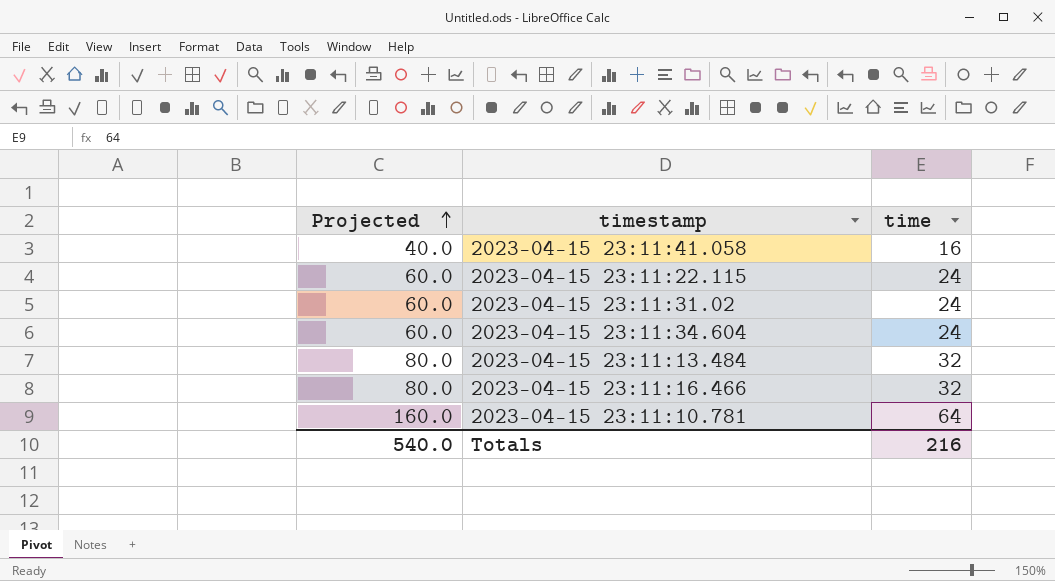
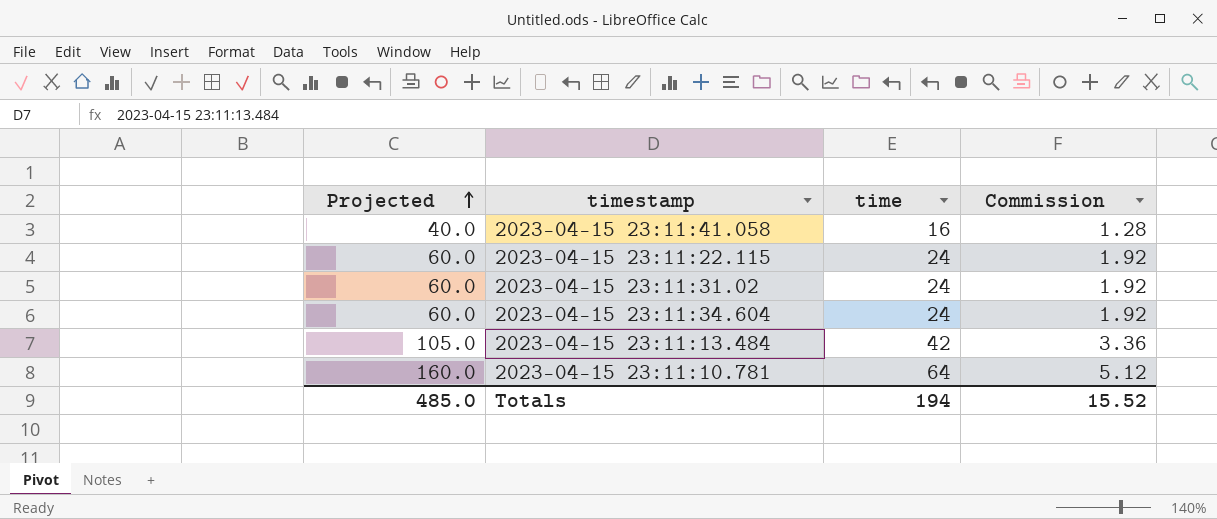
column Commission | formula: none -> [time] * 0.08
row 2023-04-15 23:11:16.466: 80.0 | 32 -> none
2023-04-15 23:11:13.484 | Projected: 80.0 -> 105.0
2023-04-15 23:11:13.484 | time: 32 -> 42
Totals | Projected: 540.0 -> 485.0
Totals | time: 216 -> 194

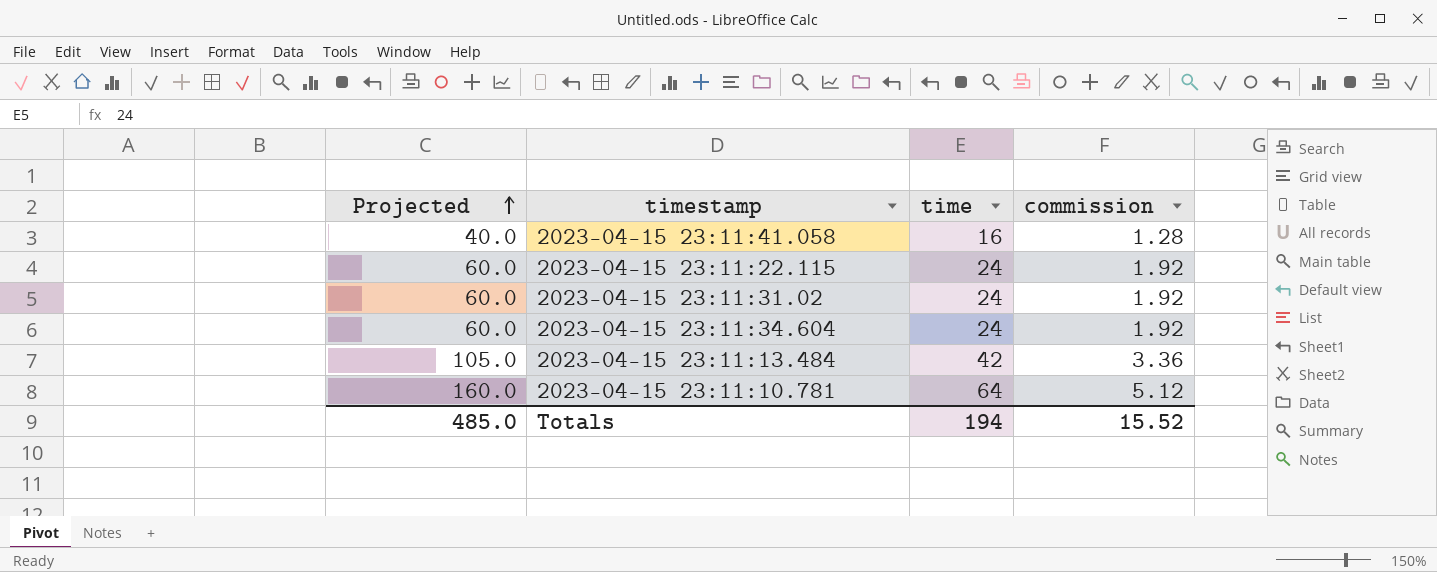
column name: Commission -> commission

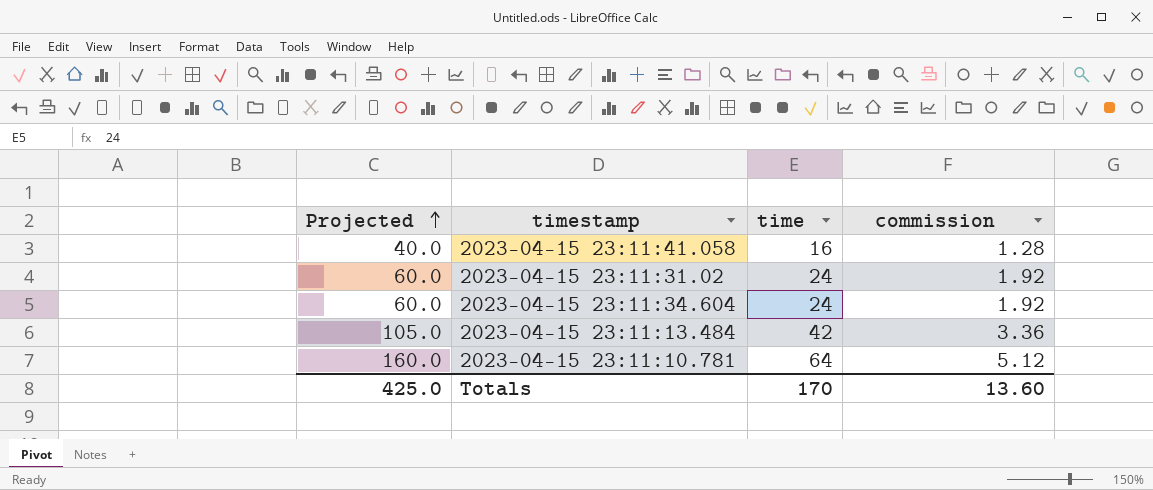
row 2023-04-15 23:11:22.115: 60.0 | 24 | 1.92 -> none
Totals | Projected: 485.0 -> 425.0
Totals | time: 194 -> 170
Totals | commission: 15.52 -> 13.60

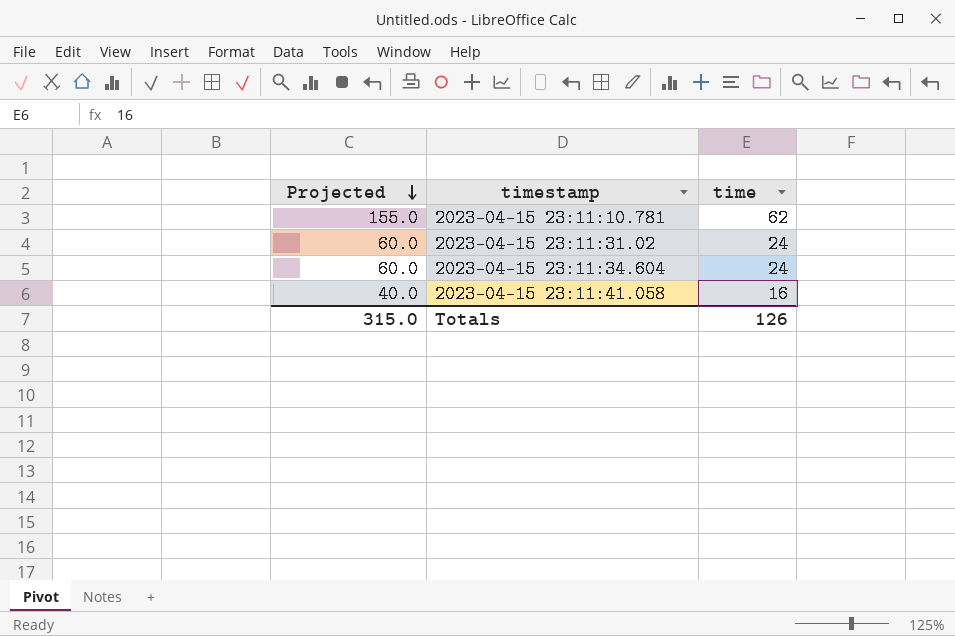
row order: Projected ascending -> Projected descending
column commission | formula: [time] * 0.08 -> none
row 2023-04-15 23:11:13.484: 105.0 | 42 | 3.36 -> none
2023-04-15 23:11:10.781 | Projected: 160.0 -> 155.0
2023-04-15 23:11:10.781 | time: 64 -> 62
Totals | Projected: 425.0 -> 315.0
Totals | time: 170 -> 126

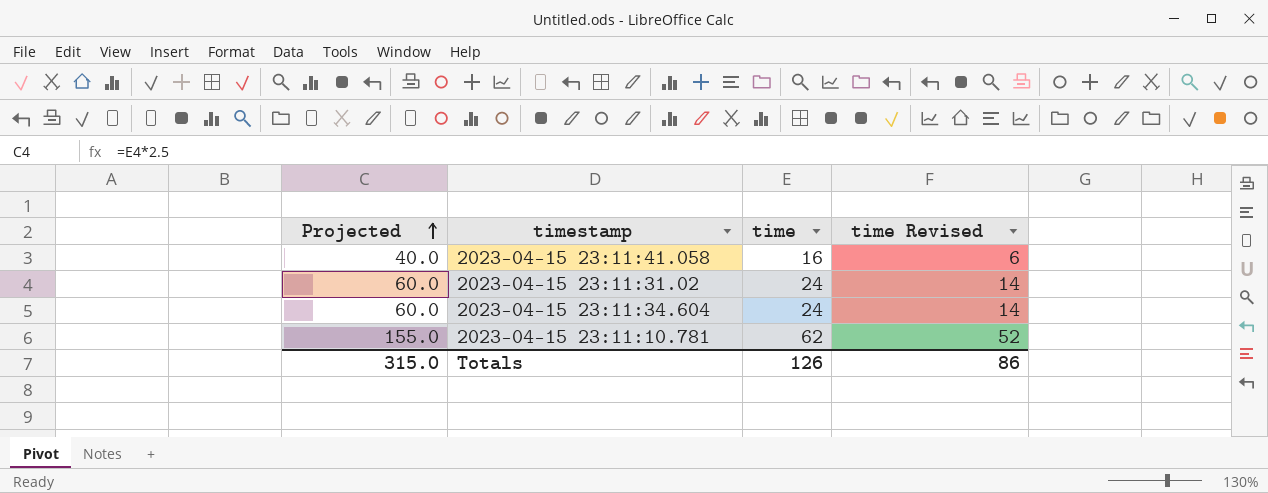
row order: Projected descending -> Projected ascending
column time Revised | formula: none -> [time] - 10

